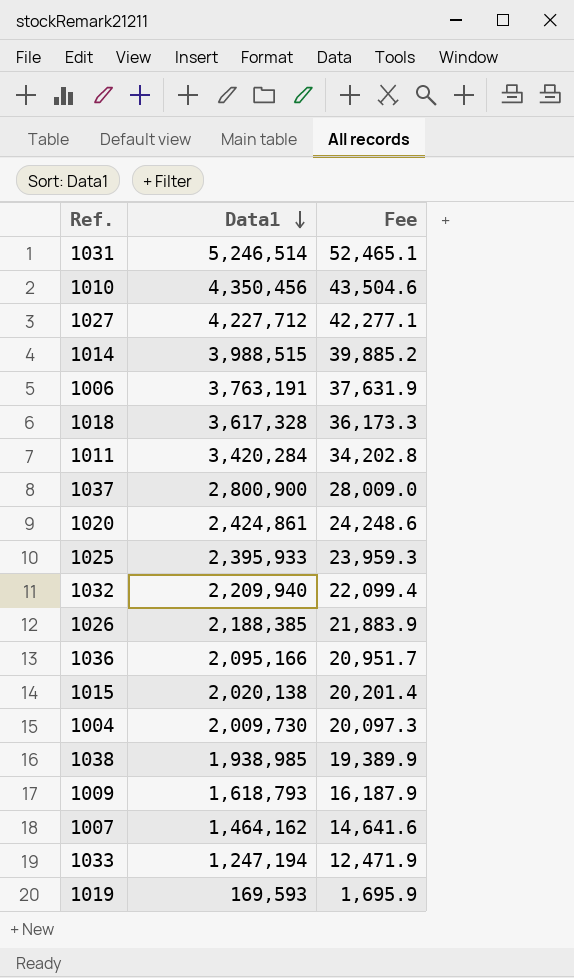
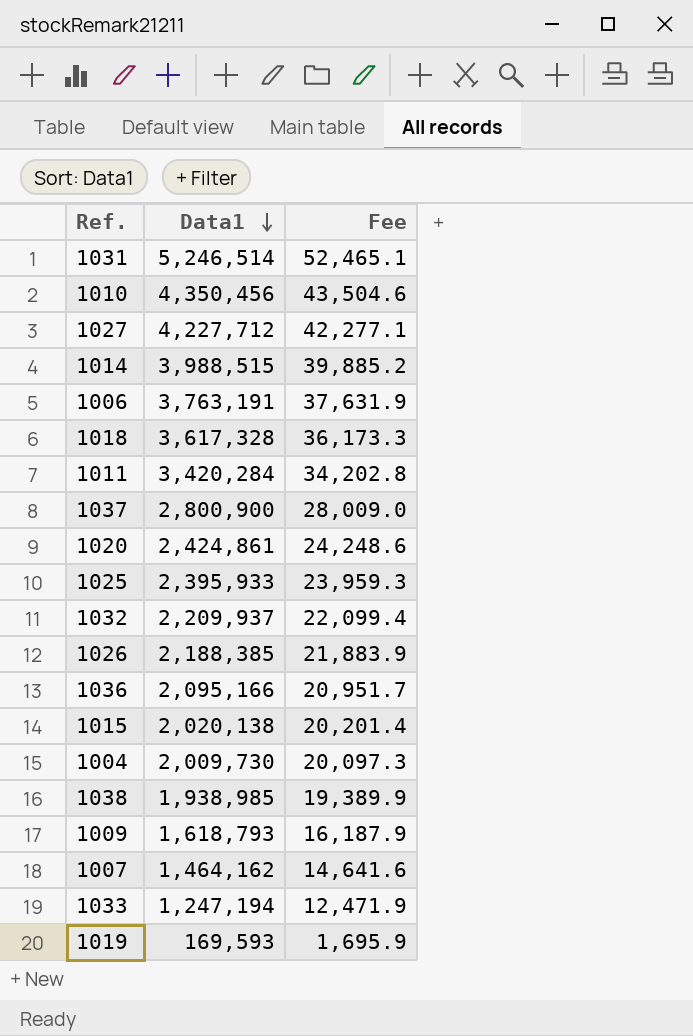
1032 | Data1: 2,209,940 -> 2,209,937

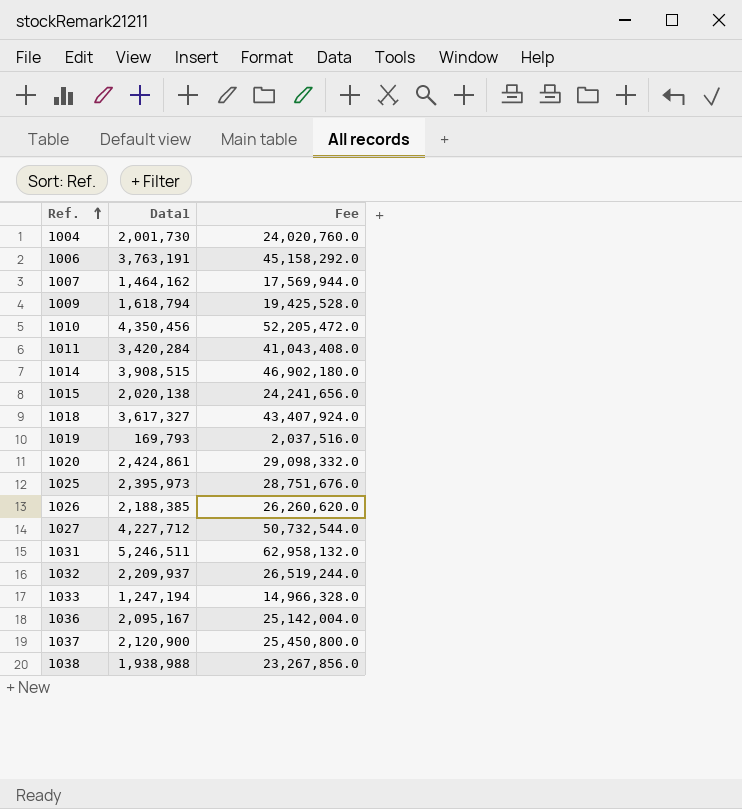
row order: Data1 descending -> Ref. ascending
column Fee | formula: [Data1] * 0.01 -> [Data1] * 12
1004 | Data1: 2,009,730 -> 2,001,730
1009 | Data1: 1,618,793 -> 1,618,794
1014 | Data1: 3,988,515 -> 3,908,515
1018 | Data1: 3,617,328 -> 3,617,327
1019 | Data1: 169,593 -> 169,793
1025 | Data1: 2,395,933 -> 2,395,973
1031 | Data1: 5,246,514 -> 5,246,511
1036 | Data1: 2,095,166 -> 2,095,167
1037 | Data1: 2,800,900 -> 2,120,900
1038 | Data1: 1,938,985 -> 1,938,988

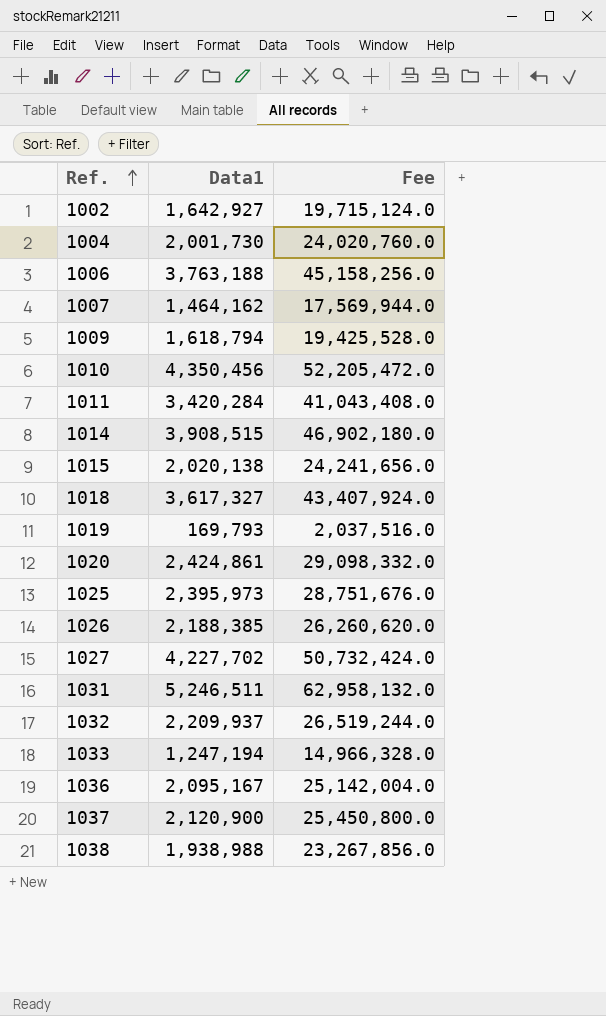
row 1002: none -> 1,642,927 | 19,715,124.0
1006 | Data1: 3,763,191 -> 3,763,188
1006 | Fee: 45,158,292.0 -> 45,158,256.0
1027 | Data1: 4,227,712 -> 4,227,702
1027 | Fee: 50,732,544.0 -> 50,732,424.0

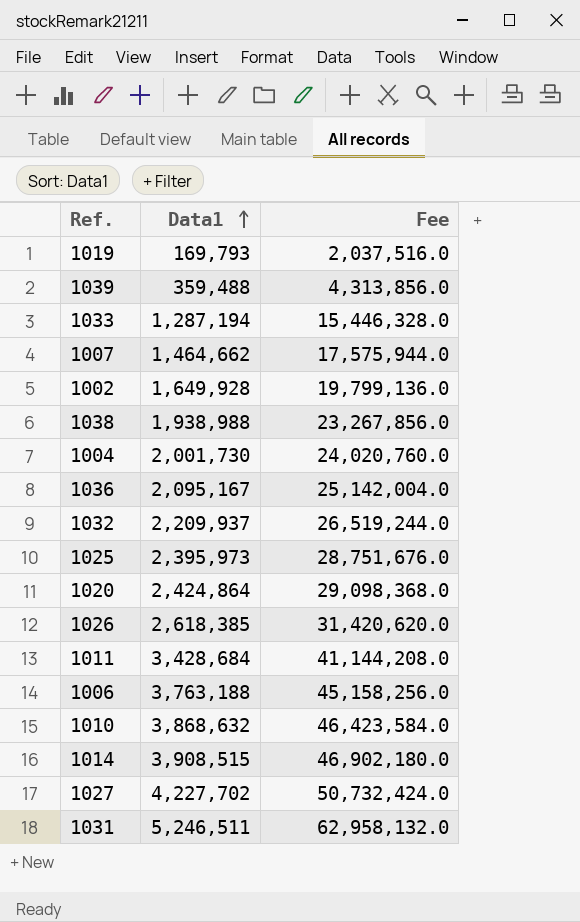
row order: Ref. ascending -> Data1 ascending
row 1009: 1,618,794 | 19,425,528.0 -> none
row 1015: 2,020,138 | 24,241,656.0 -> none
row 1018: 3,617,327 | 43,407,924.0 -> none
row 1037: 2,120,900 | 25,450,800.0 -> none
row 1039: none -> 359,488 | 4,313,856.0
1033 | Data1: 1,247,194 -> 1,287,194
1033 | Fee: 14,966,328.0 -> 15,446,328.0
1007 | Data1: 1,464,162 -> 1,464,662
1007 | Fee: 17,569,944.0 -> 17,575,944.0
1002 | Data1: 1,642,927 -> 1,649,928
1002 | Fee: 19,715,124.0 -> 19,799,136.0
1020 | Data1: 2,424,861 -> 2,424,864
1020 | Fee: 29,098,332.0 -> 29,098,368.0
1026 | Data1: 2,188,385 -> 2,618,385
1026 | Fee: 26,260,620.0 -> 31,420,620.0
1011 | Data1: 3,420,284 -> 3,428,684
1011 | Fee: 41,043,408.0 -> 41,144,208.0
1010 | Data1: 4,350,456 -> 3,868,632
1010 | Fee: 52,205,472.0 -> 46,423,584.0

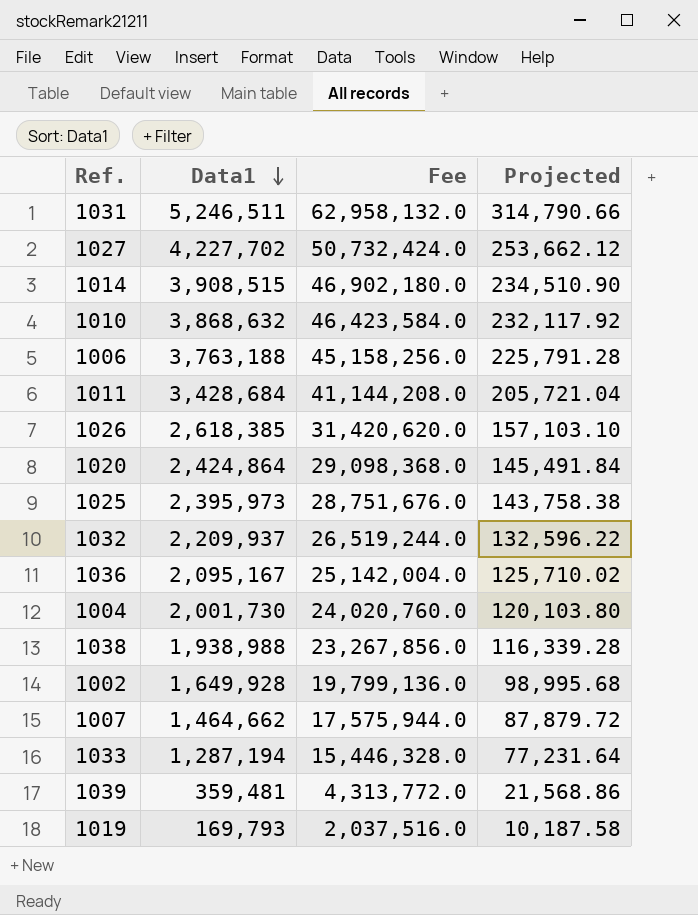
row order: Data1 ascending -> Data1 descending
column Projected | formula: none -> [Data1] * 0.06
1039 | Data1: 359,488 -> 359,481
1039 | Fee: 4,313,856.0 -> 4,313,772.0

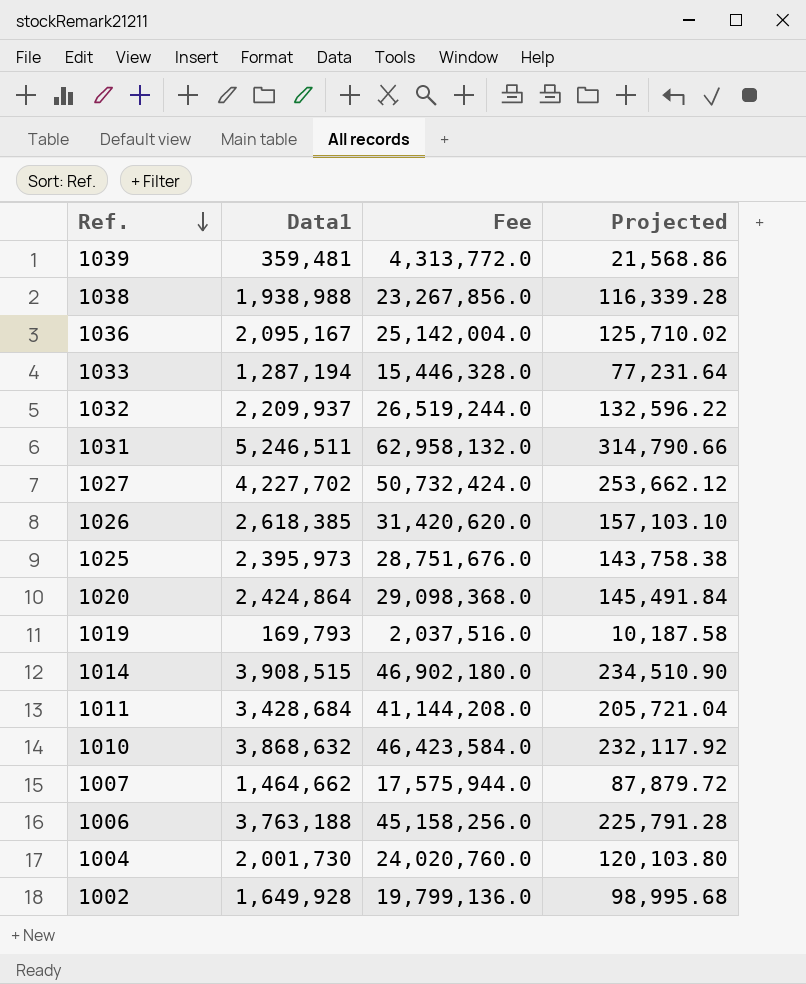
row order: Data1 descending -> Ref. descending

